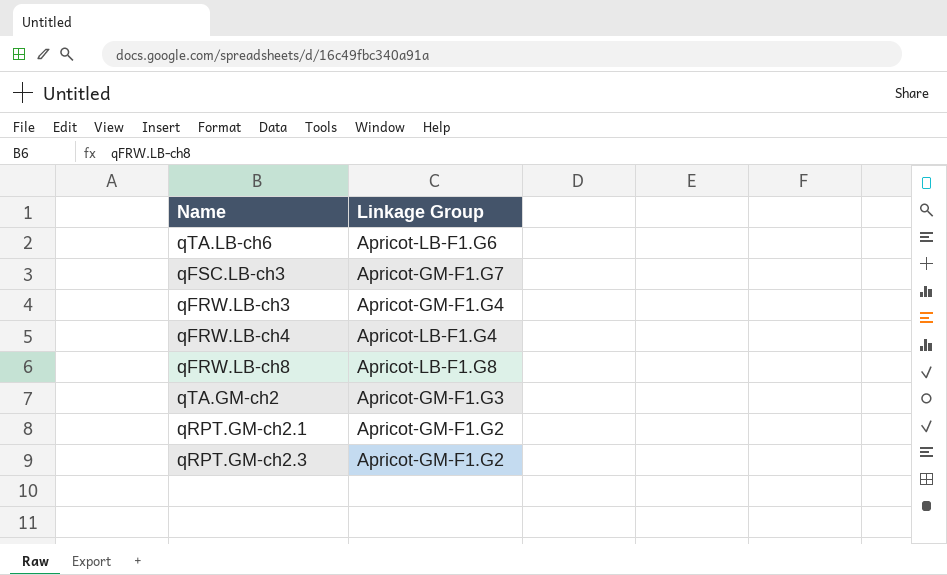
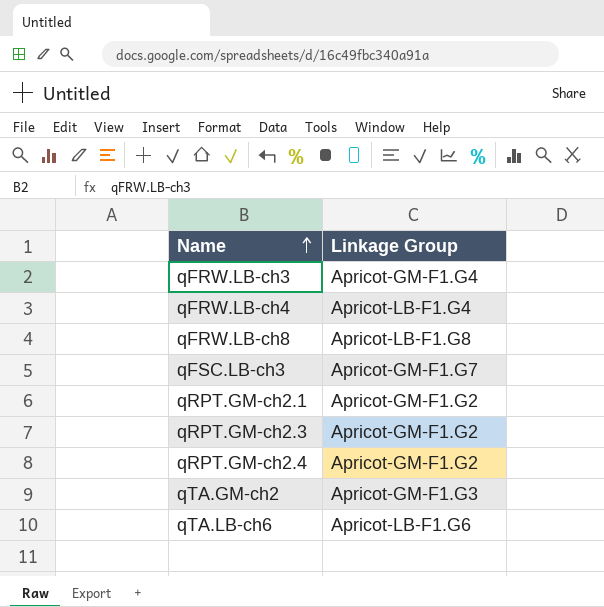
row order: none -> Name ascending
row qRPT.GM-ch2.4: none -> Apricot-GM-F1.G2

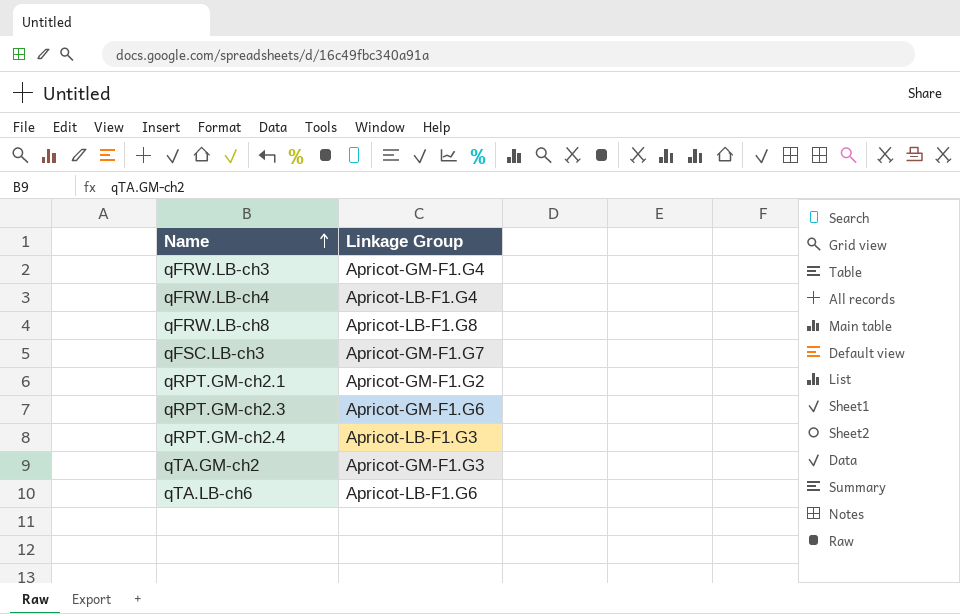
qRPT.GM-ch2.3 | Linkage Group: Apricot-GM-F1.G2 -> Apricot-GM-F1.G6
qRPT.GM-ch2.4 | Linkage Group: Apricot-GM-F1.G2 -> Apricot-LB-F1.G3

